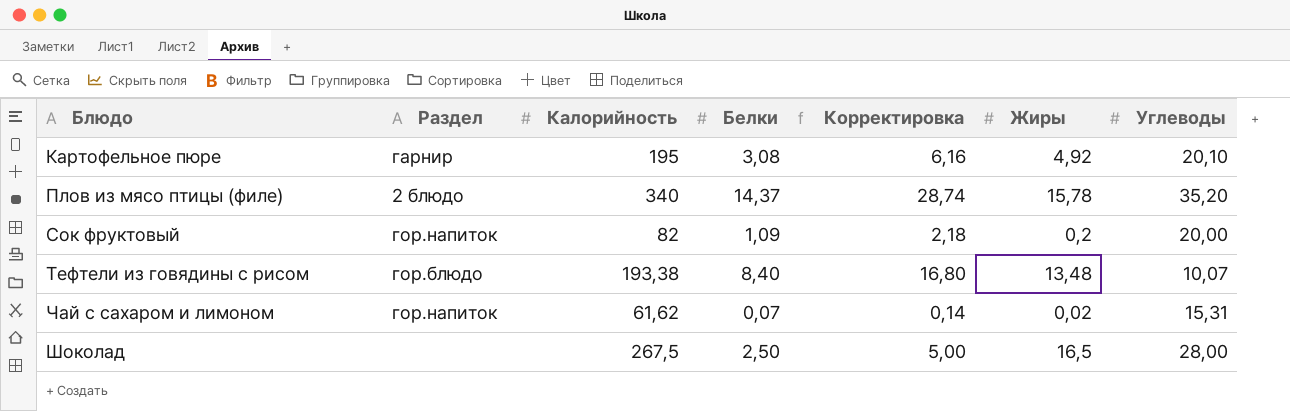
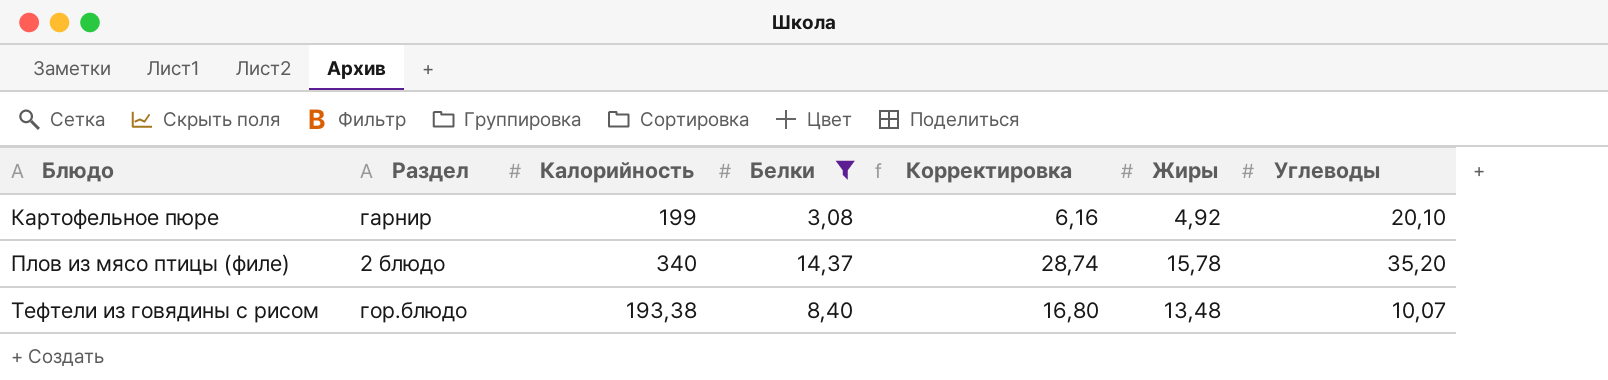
filter: none -> Белки >= 3,08
Картофельное пюре | Калорийность: 195 -> 199

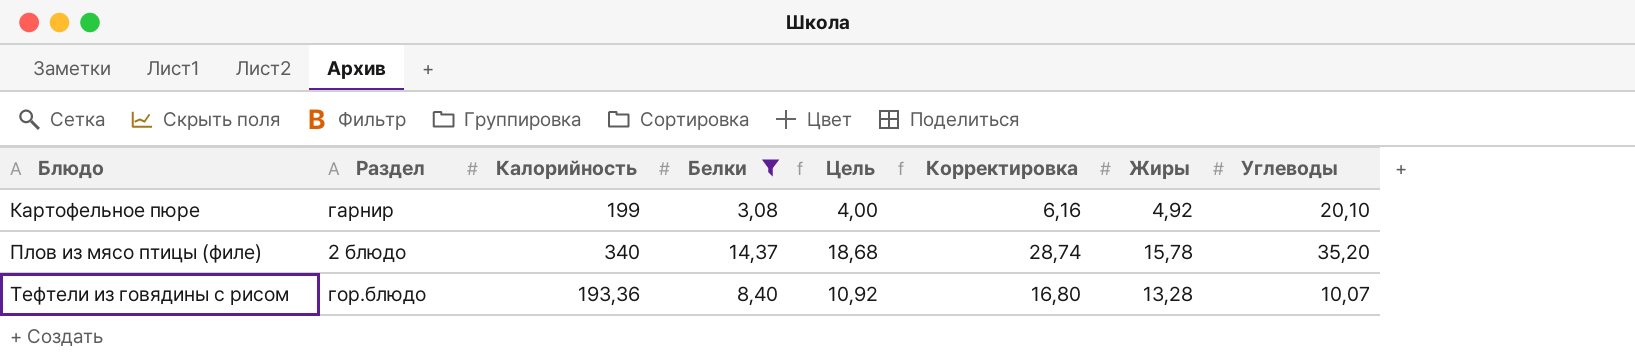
column Цель | formula: none -> [Белки] * 1,3
Тефтели из говядины с рисом | Калорийность: 193,38 -> 193,36
Тефтели из говядины с рисом | Жиры: 13,48 -> 13,28

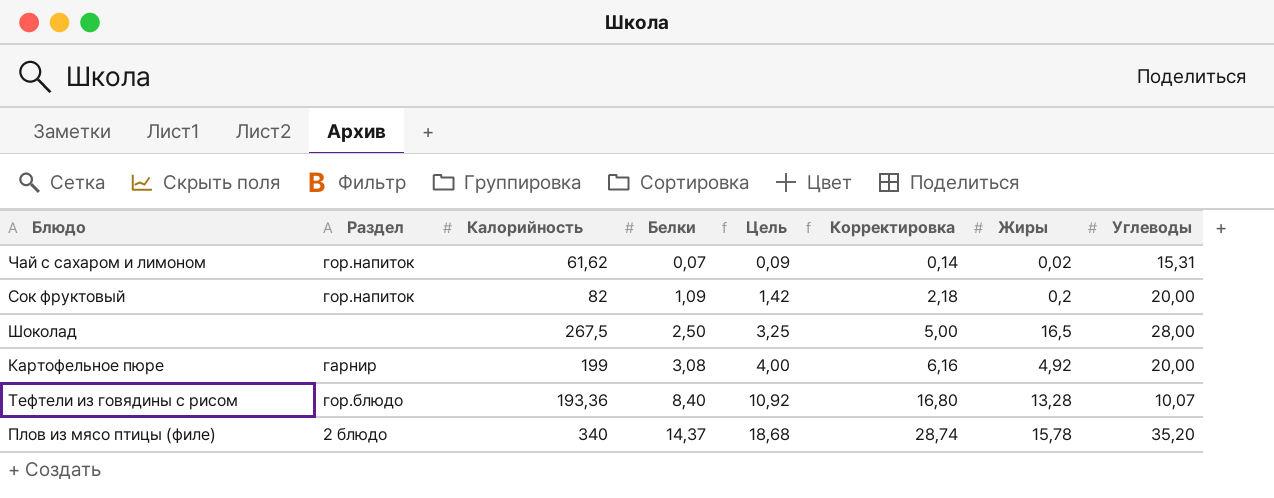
filter: Белки >= 3,08 -> none
row order: Блюдо ascending -> Белки ascending
Картофельное пюре | Углеводы: 20,10 -> 20,00

